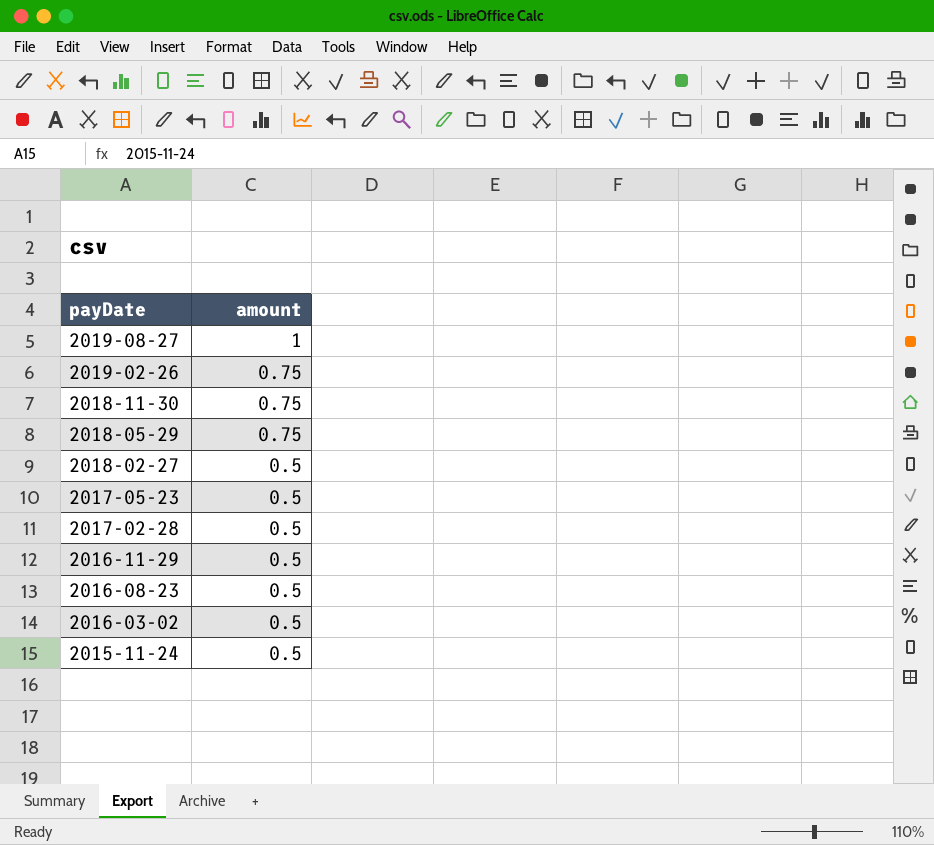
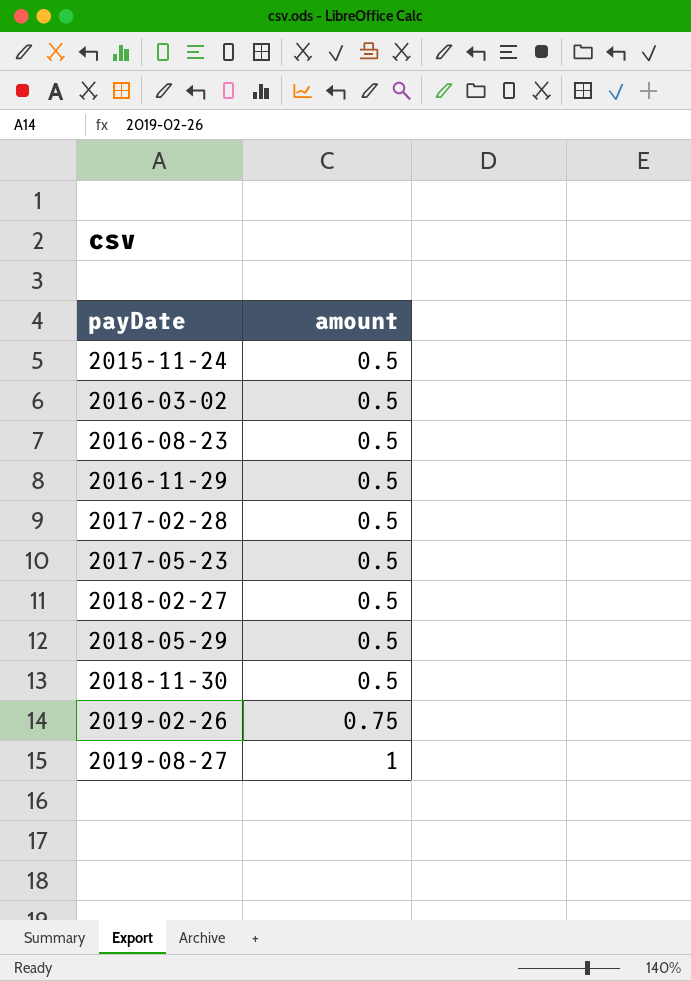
row order: payDate descending -> payDate ascending
2018-05-29 | amount: 0.75 -> 0.5
2018-11-30 | amount: 0.75 -> 0.5

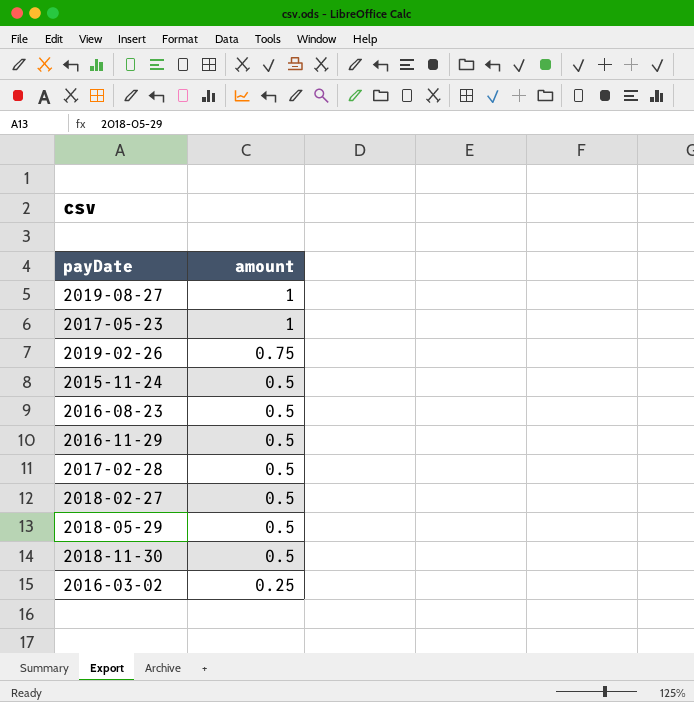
row order: payDate ascending -> amount descending
2017-05-23 | amount: 0.5 -> 1
2016-03-02 | amount: 0.5 -> 0.25

